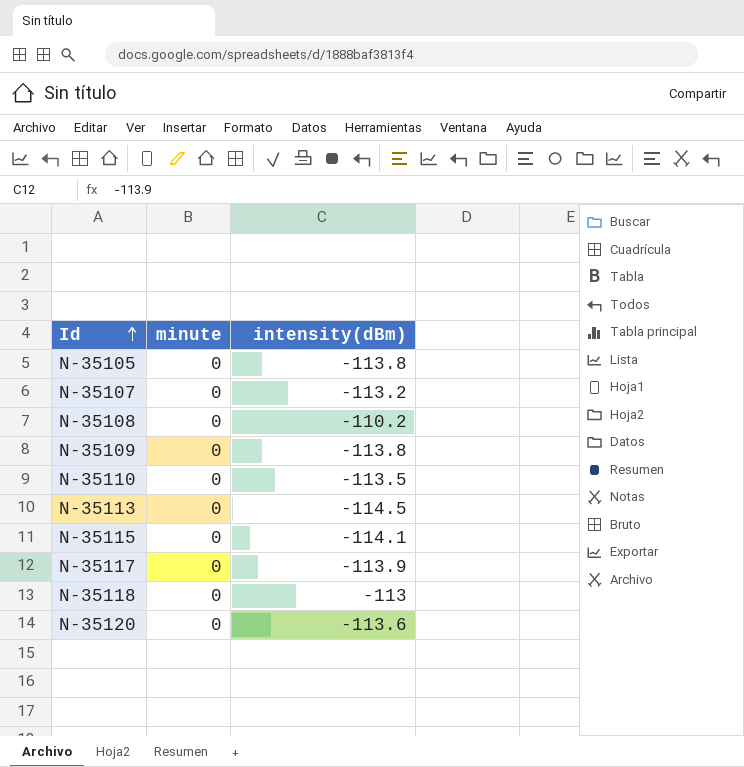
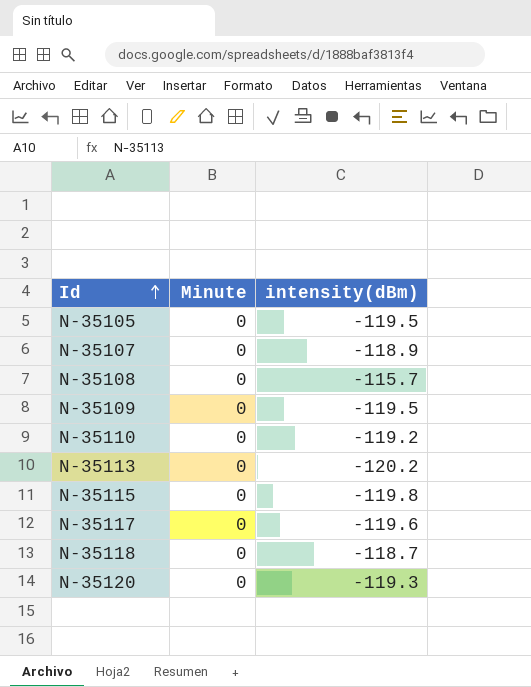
column name: minute -> Minute
N-35105 | intensity(dBm): -113.8 -> -119.5
N-35107 | intensity(dBm): -113.2 -> -118.9
N-35108 | intensity(dBm): -110.2 -> -115.7
N-35109 | intensity(dBm): -113.8 -> -119.5
N-35110 | intensity(dBm): -113.5 -> -119.2
N-35113 | intensity(dBm): -114.5 -> -120.2
N-35115 | intensity(dBm): -114.1 -> -119.8
N-35117 | intensity(dBm): -113.9 -> -119.6
N-35118 | intensity(dBm): -113 -> -118.7
N-35120 | intensity(dBm): -113.6 -> -119.3

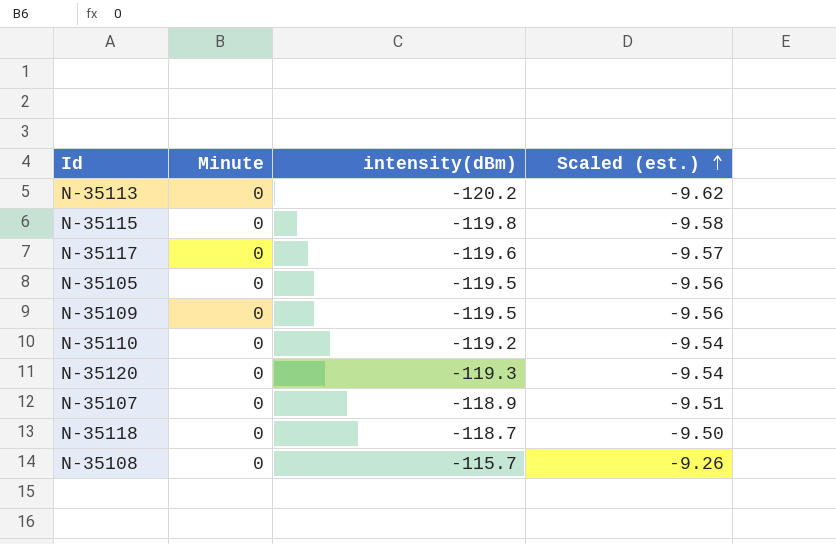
row order: Id ascending -> Scaled (est.) ascending
column Scaled (est.) | formula: none -> [intensity(dBm)] * 0.08

